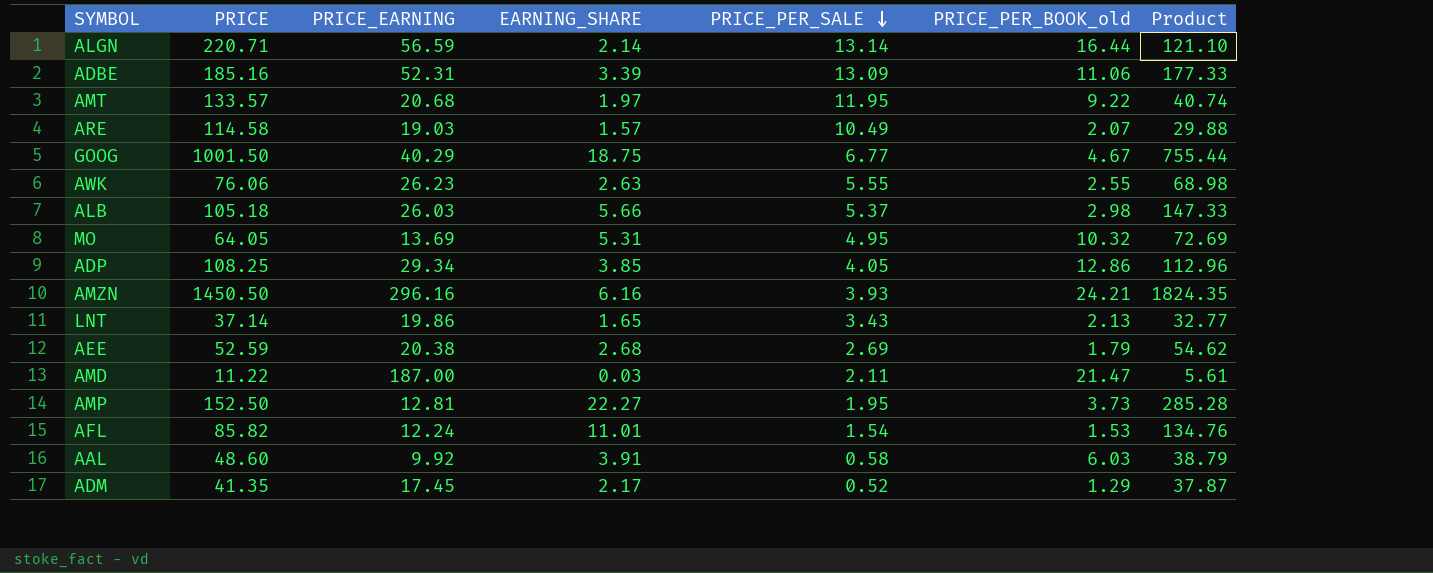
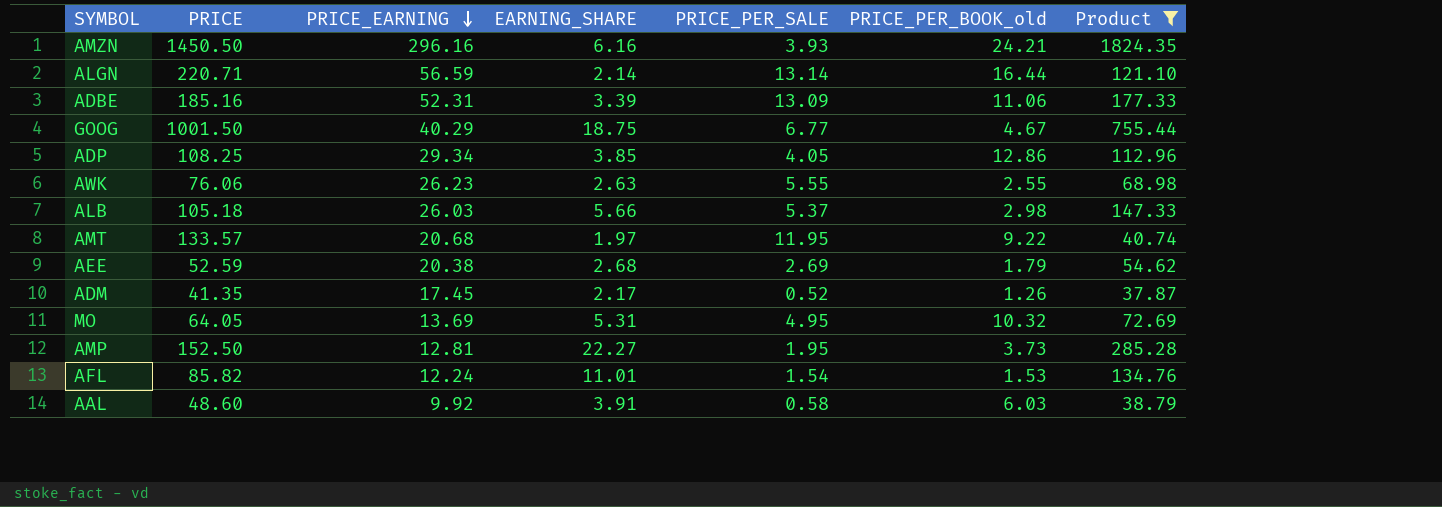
filter: none -> Product >= 37.87
row order: PRICE_PER_SALE descending -> PRICE_EARNING descending
ADM | PRICE_PER_BOOK_old: 1.29 -> 1.26

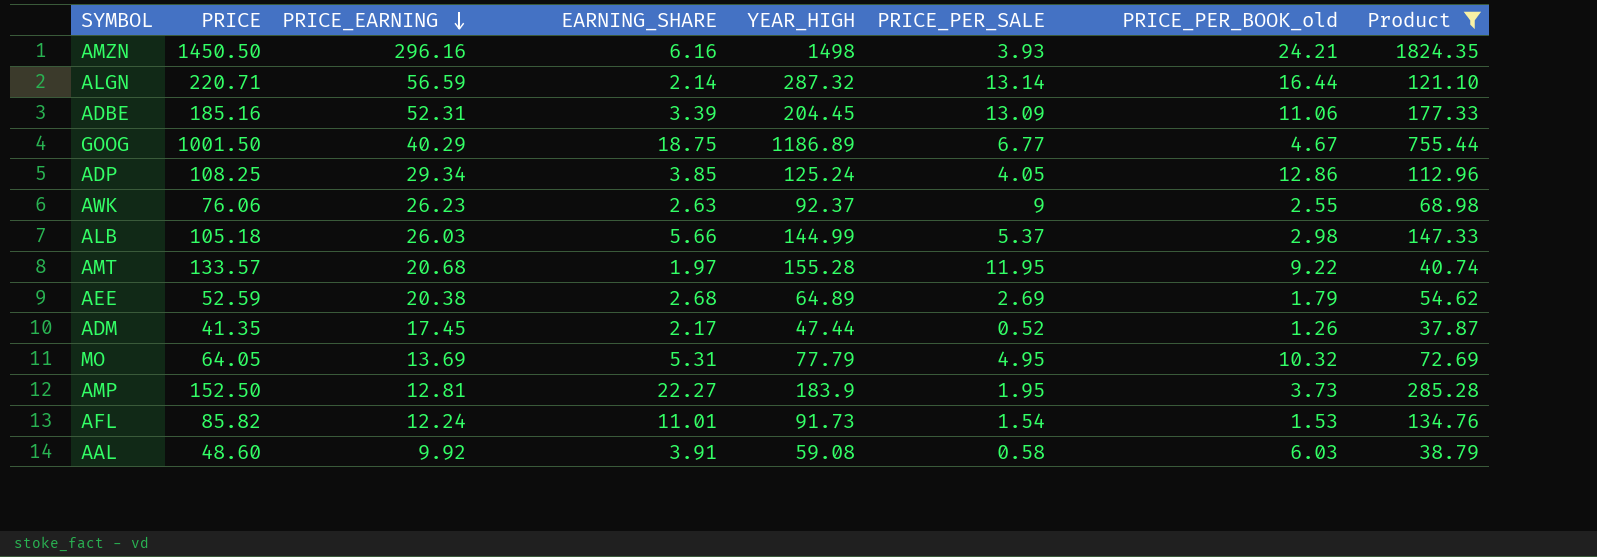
column YEAR_HIGH | position: none -> 5
AWK | PRICE_PER_SALE: 5.55 -> 9

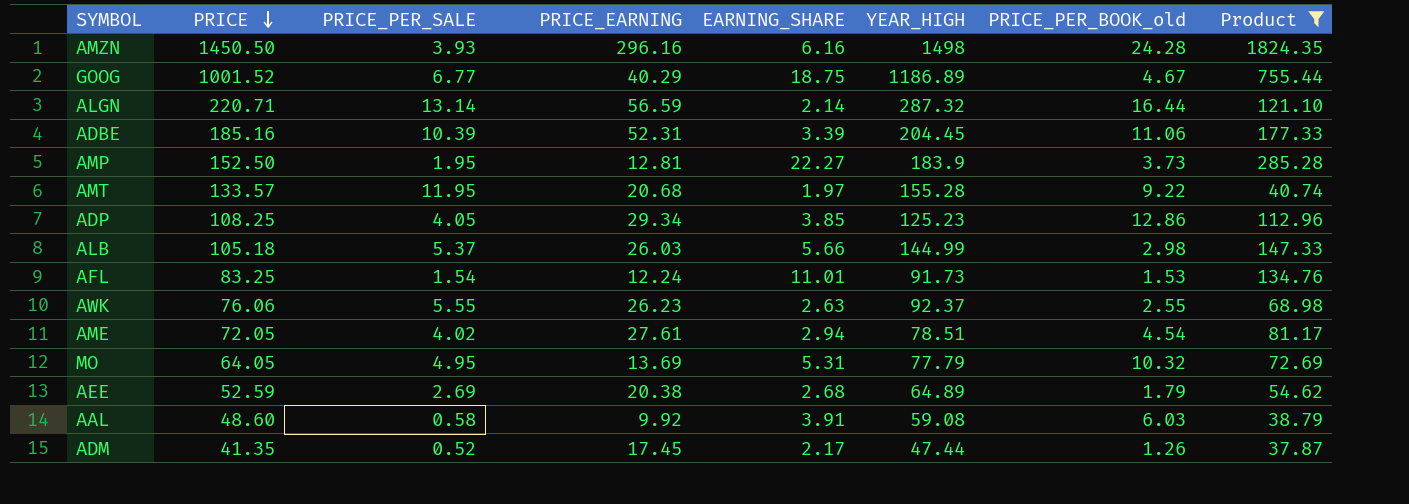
row order: PRICE_EARNING descending -> PRICE descending
column PRICE_PER_SALE | position: 6 -> 3
AMZN | PRICE_PER_BOOK_old: 24.21 -> 24.28
GOOG | PRICE: 1001.50 -> 1001.52
ADBE | PRICE_PER_SALE: 13.09 -> 10.39
ADP | YEAR_HIGH: 125.24 -> 125.23
AFL | PRICE: 85.82 -> 83.25
AWK | PRICE_PER_SALE: 9 -> 5.55
row AME: none -> 72.05 | 4.02 | 27.61 | 2.94 | 78.51 | 4.54 | 81.17

